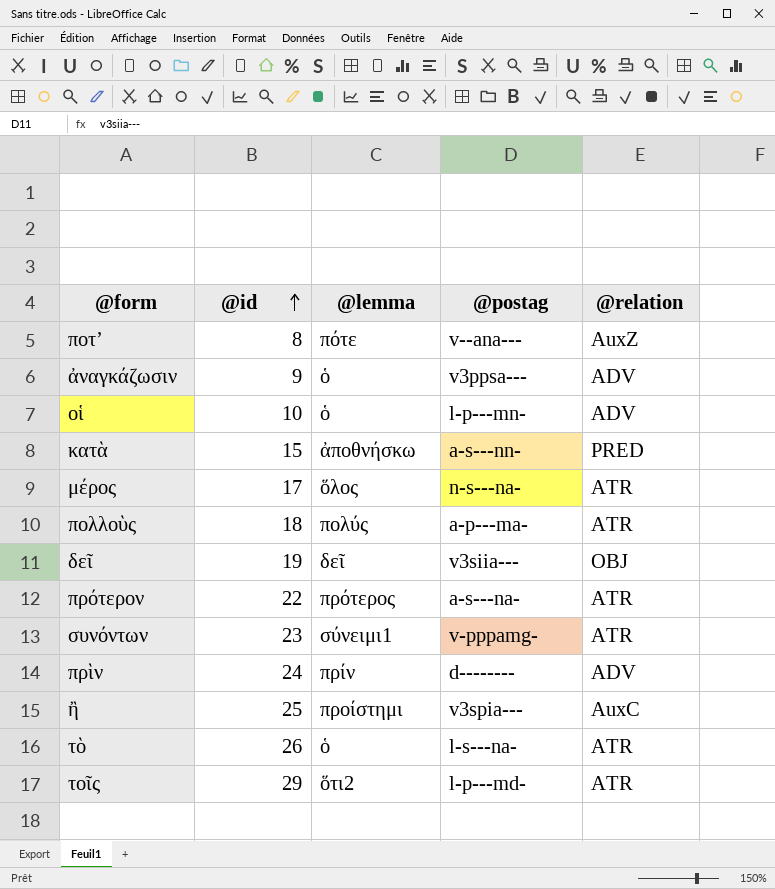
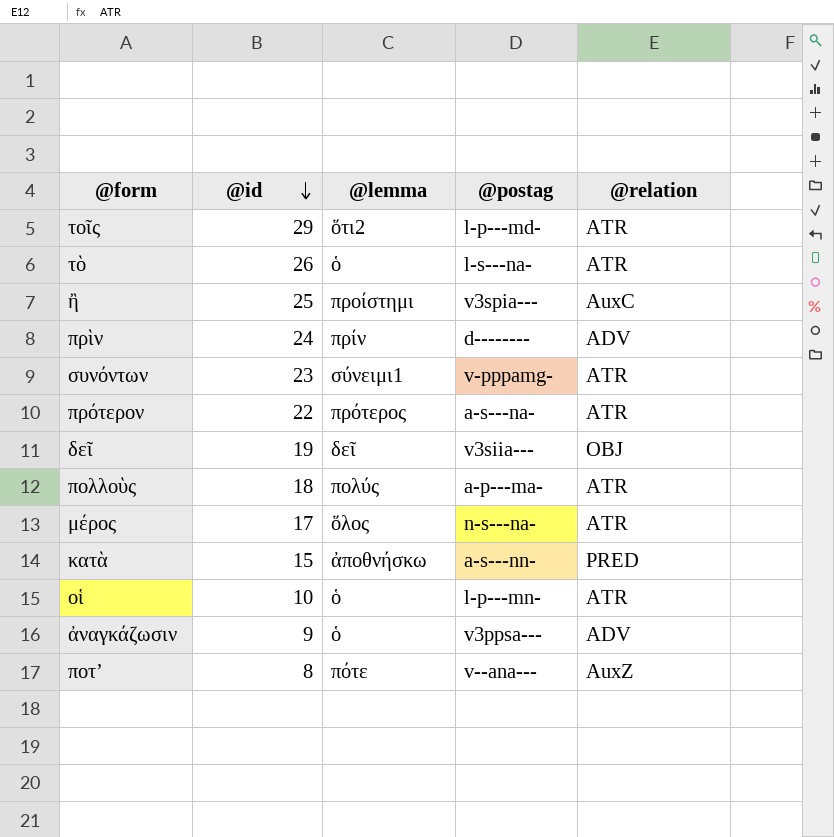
row order: @id ascending -> @id descending
οἱ | @relation: ADV -> ATR

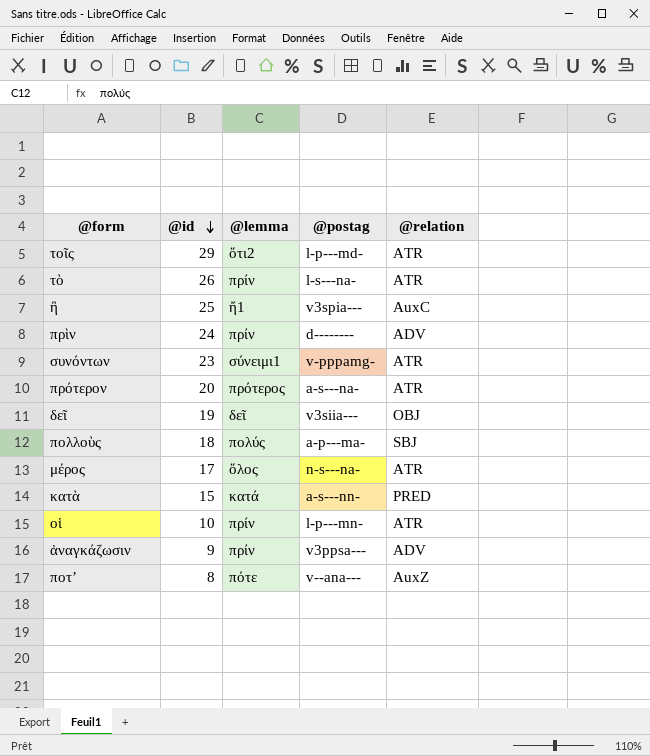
τὸ | @lemma: ὁ -> πρίν
ἢ | @lemma: προίστημι -> ἤ1
πρότερον | @id: 22 -> 20
πολλοὺς | @relation: ATR -> SBJ
κατὰ | @lemma: ἀποθνήσκω -> κατά
οἱ | @lemma: ὁ -> πρίν
ἀναγκάζωσιν | @lemma: ὁ -> πρίν

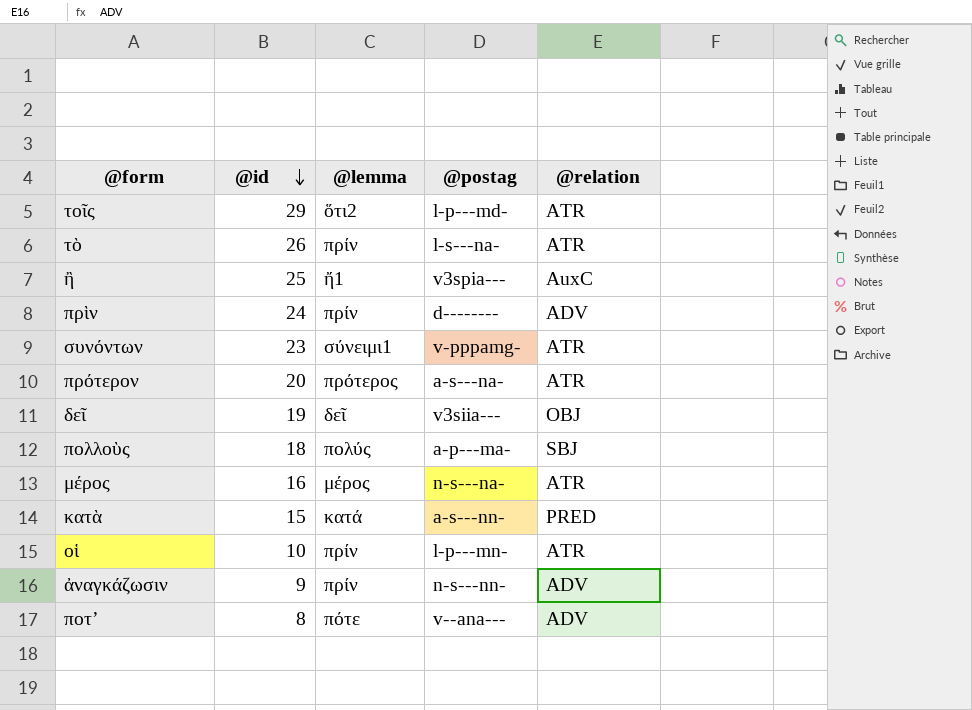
μέρος | @id: 17 -> 16
μέρος | @lemma: ὅλος -> μέρος
ἀναγκάζωσιν | @postag: v3ppsa--- -> n-s---nn-
ποτʼ | @relation: AuxZ -> ADV

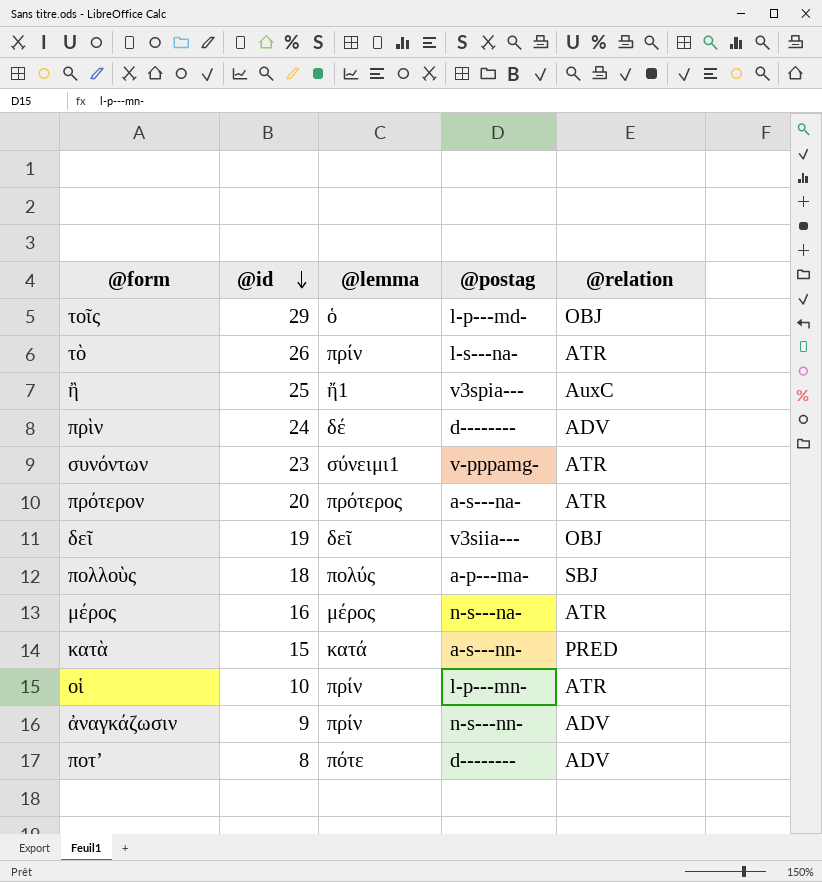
τοῖς | @lemma: ὅτι2 -> ὁ
τοῖς | @relation: ATR -> OBJ
πρὶν | @lemma: πρίν -> δέ
ποτʼ | @postag: v--ana--- -> d--------

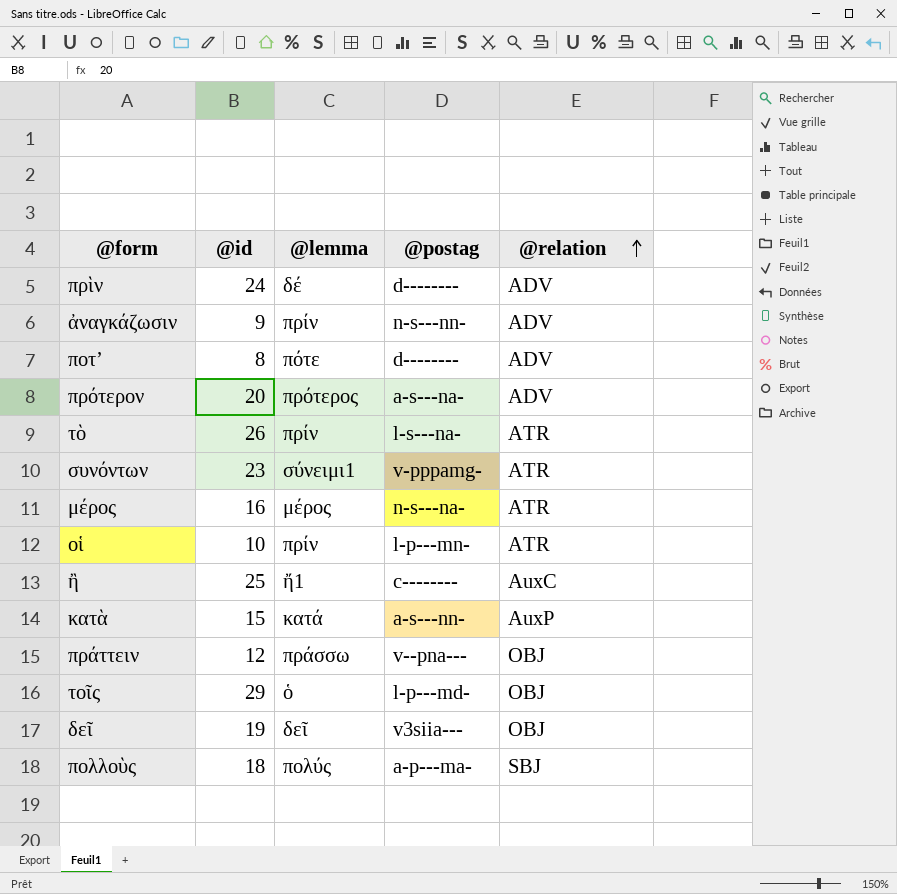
row order: @id descending -> @relation ascending
πρότερον | @relation: ATR -> ADV
ἢ | @postag: v3spia--- -> c--------
κατὰ | @relation: PRED -> AuxP
row πράττειν: none -> 12 | πράσσω | v--pna--- | OBJ

